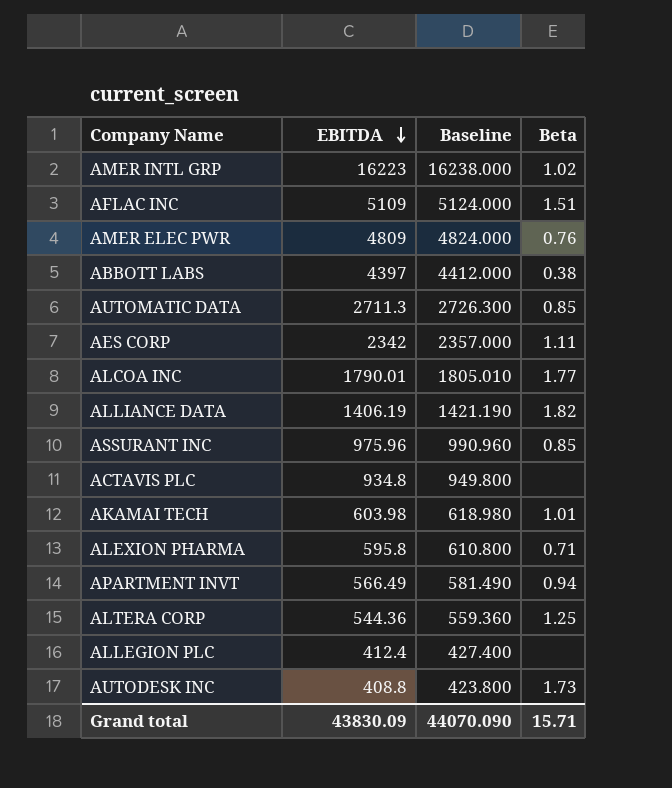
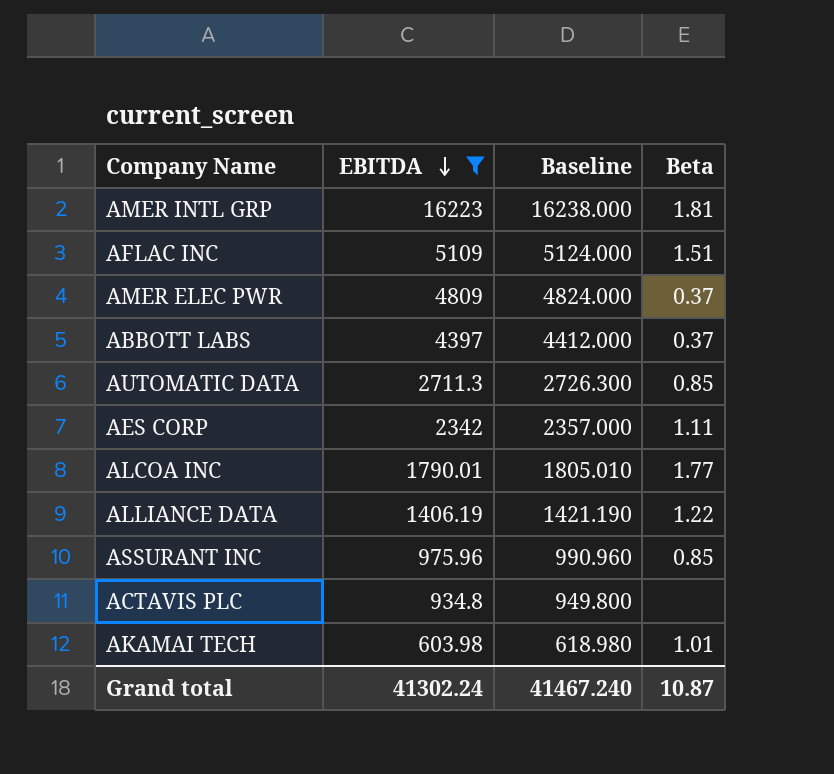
filter: none -> EBITDA >= 603.98
AMER INTL GRP | Beta: 1.02 -> 1.81
AMER ELEC PWR | Beta: 0.76 -> 0.37
ABBOTT LABS | Beta: 0.38 -> 0.37
ALLIANCE DATA | Beta: 1.82 -> 1.22
Grand total | EBITDA: 43830.09 -> 41302.24
Grand total | Baseline: 44070.090 -> 41467.240
Grand total | Beta: 15.71 -> 10.87

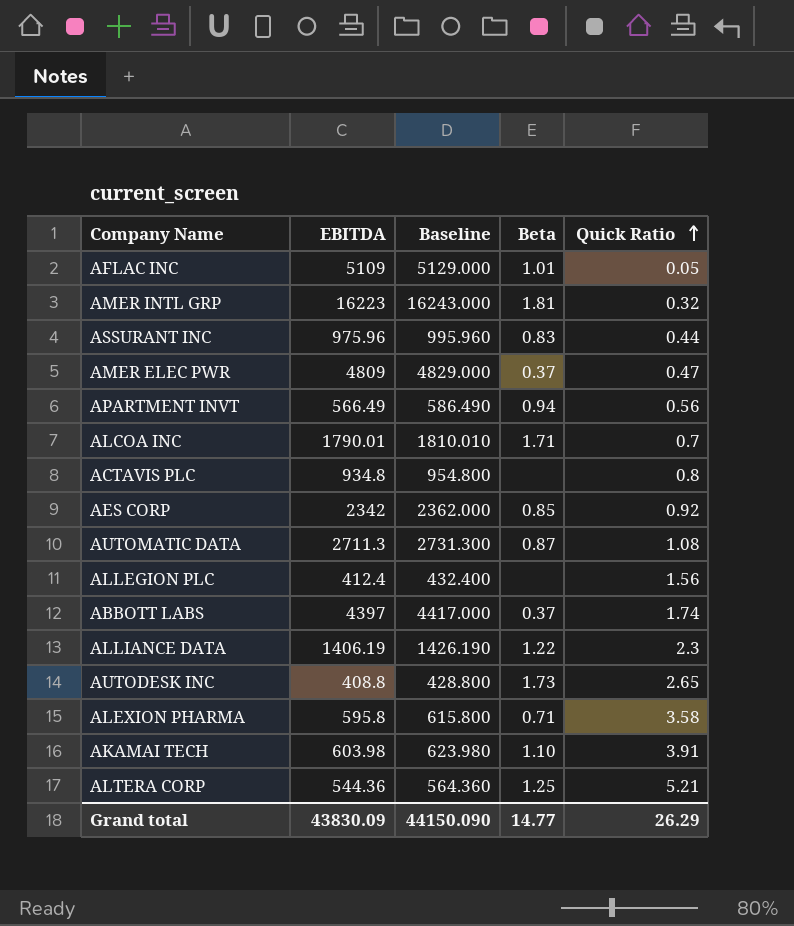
filter: EBITDA >= 603.98 -> none
row order: EBITDA descending -> Quick Ratio ascending
column Baseline | formula: [EBITDA] + 15 -> [EBITDA] + 20
column Quick Ratio | position: none -> 5
AFLAC INC | Beta: 1.51 -> 1.01
ASSURANT INC | Beta: 0.85 -> 0.83
ALCOA INC | Beta: 1.77 -> 1.71
AES CORP | Beta: 1.11 -> 0.85
AUTOMATIC DATA | Beta: 0.85 -> 0.87
AKAMAI TECH | Beta: 1.01 -> 1.10
Grand total | EBITDA: 41302.24 -> 43830.09
Grand total | Baseline: 41467.240 -> 44150.090
Grand total | Beta: 10.87 -> 14.77

